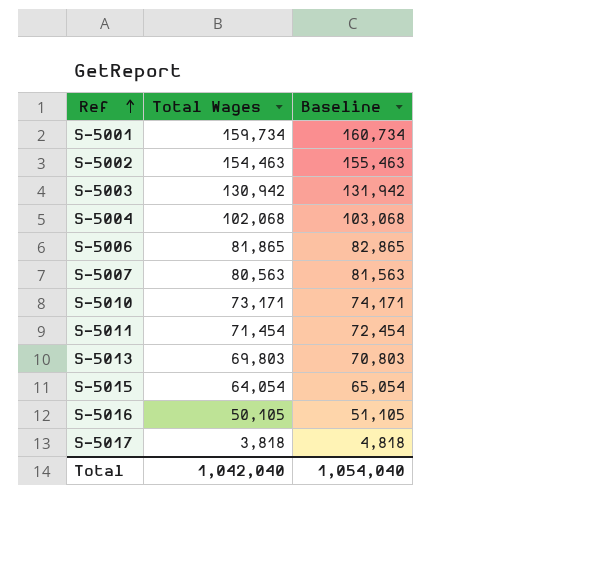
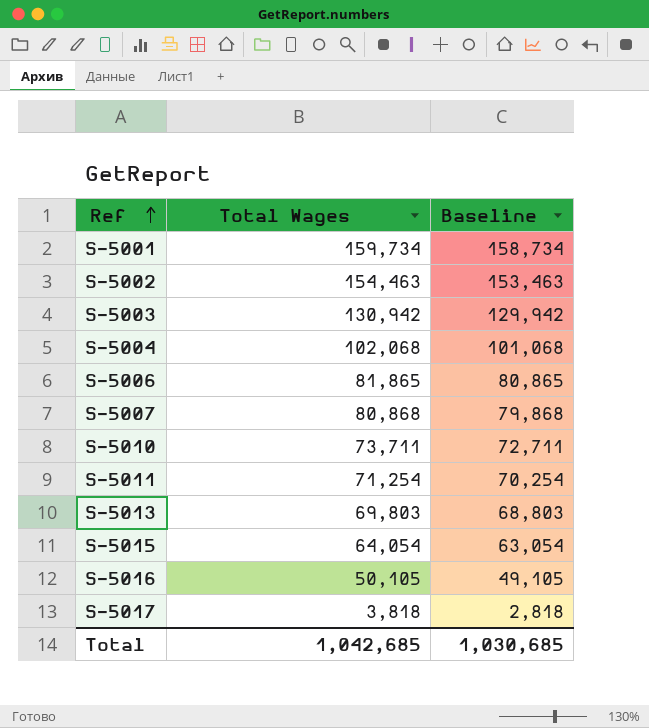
column Baseline | formula: [Total Wages] + 1000 -> [Total Wages] - 1000
S-5007 | Total Wages: 80,563 -> 80,868
S-5010 | Total Wages: 73,171 -> 73,711
S-5011 | Total Wages: 71,454 -> 71,254
Total | Total Wages: 1,042,040 -> 1,042,685
Total | Baseline: 1,054,040 -> 1,030,685

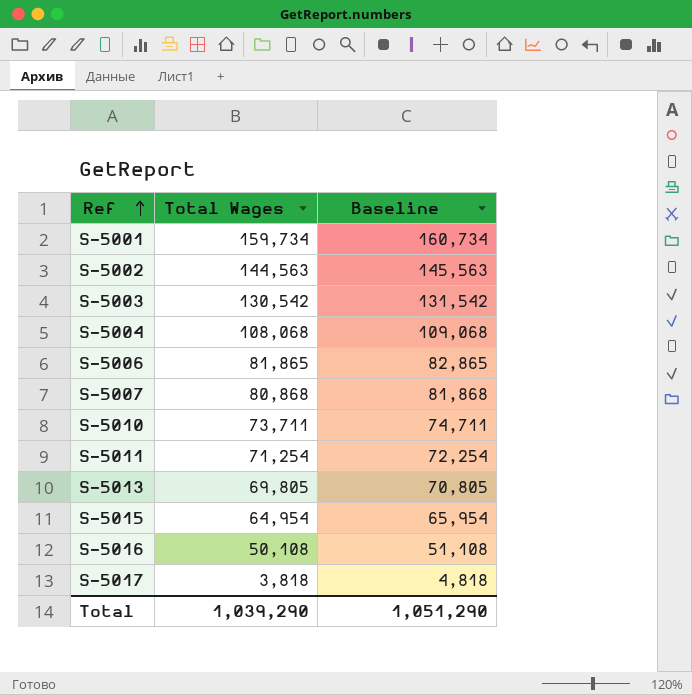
column Baseline | formula: [Total Wages] - 1000 -> [Total Wages] + 1000
S-5002 | Total Wages: 154,463 -> 144,563
S-5003 | Total Wages: 130,942 -> 130,542
S-5004 | Total Wages: 102,068 -> 108,068
S-5013 | Total Wages: 69,803 -> 69,805
S-5015 | Total Wages: 64,054 -> 64,954
S-5016 | Total Wages: 50,105 -> 50,108
Total | Total Wages: 1,042,685 -> 1,039,290
Total | Baseline: 1,030,685 -> 1,051,290

